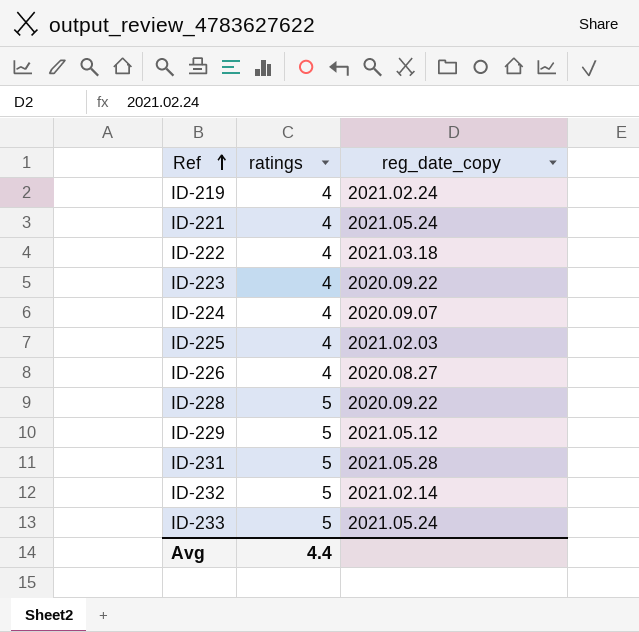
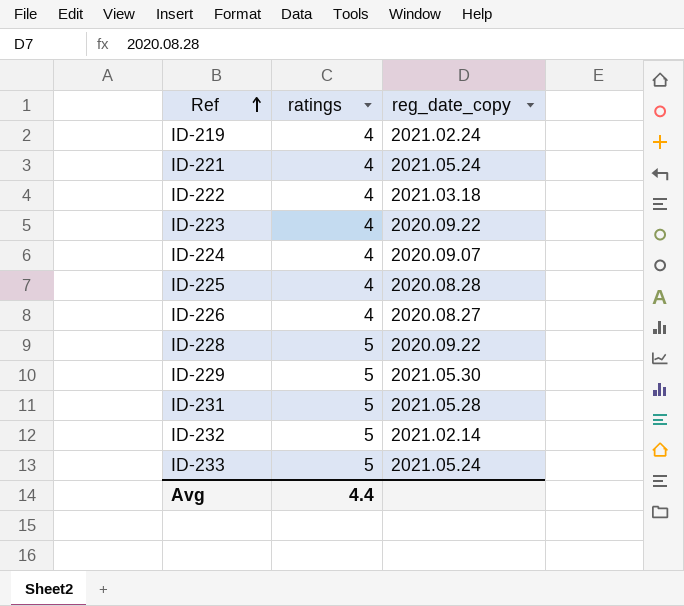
ID-225 | reg_date_copy: 2021.02.03 -> 2020.08.28
ID-229 | reg_date_copy: 2021.05.12 -> 2021.05.30

